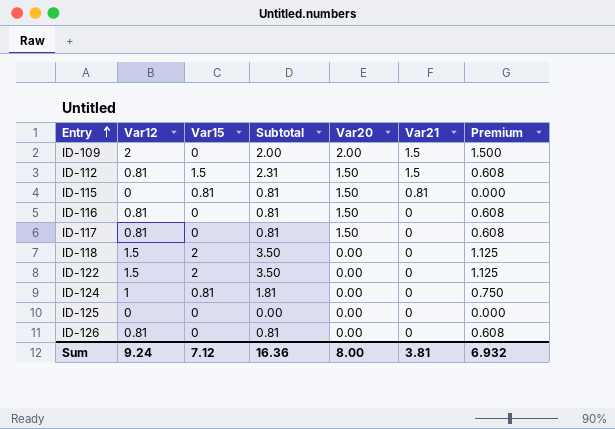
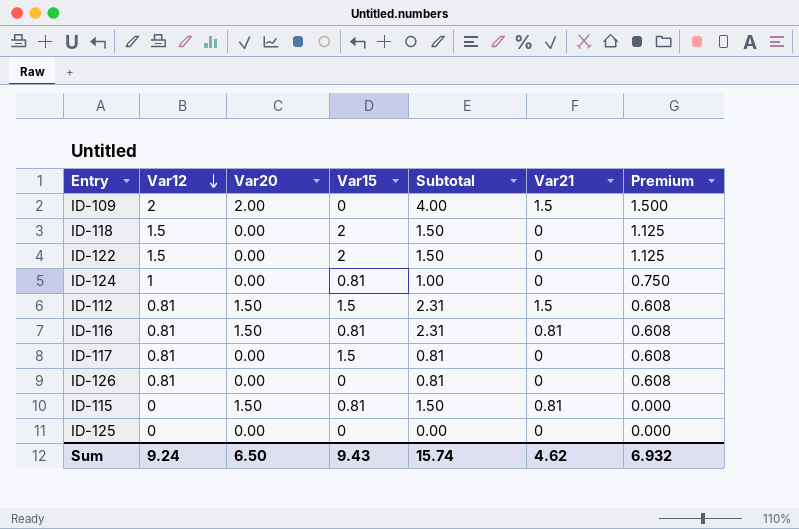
row order: Entry ascending -> Var12 descending
column Var20 | position: 5 -> 3
column Subtotal | formula: [Var12] + [Var15] -> [Var12] + [Var20]
ID-116 | Var15: 0 -> 0.81
ID-116 | Var21: 0 -> 0.81
ID-117 | Var20: 1.50 -> 0.00
ID-117 | Var15: 0 -> 1.5
Sum | Var20: 8.00 -> 6.50
Sum | Var15: 7.12 -> 9.43
Sum | Subtotal: 16.36 -> 15.74
Sum | Var21: 3.81 -> 4.62

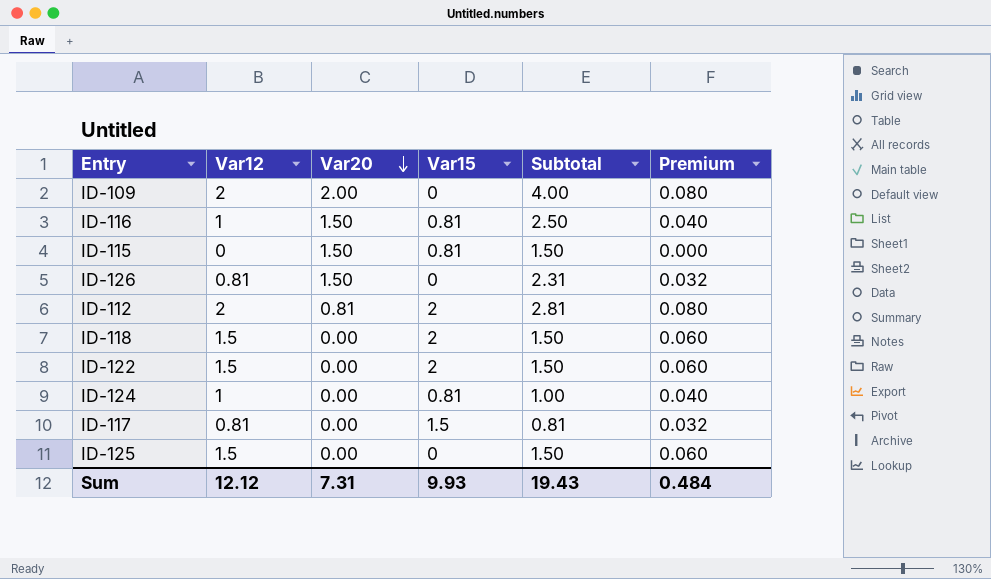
row order: Var12 descending -> Var20 descending
column Var21 | position: 6 -> none
column Premium | formula: [Var12] * 0.75 -> [Var12] * 0.04
ID-116 | Var12: 0.81 -> 1
ID-116 | Subtotal: 2.31 -> 2.50
ID-126 | Var20: 0.00 -> 1.50
ID-126 | Subtotal: 0.81 -> 2.31
ID-112 | Var12: 0.81 -> 2
ID-112 | Var20: 1.50 -> 0.81
ID-112 | Var15: 1.5 -> 2
ID-112 | Subtotal: 2.31 -> 2.81
ID-125 | Var12: 0 -> 1.5
ID-125 | Subtotal: 0.00 -> 1.50
Sum | Var12: 9.24 -> 12.12
Sum | Var20: 6.50 -> 7.31
Sum | Var15: 9.43 -> 9.93
Sum | Subtotal: 15.74 -> 19.43
Sum | Premium: 6.932 -> 0.484

